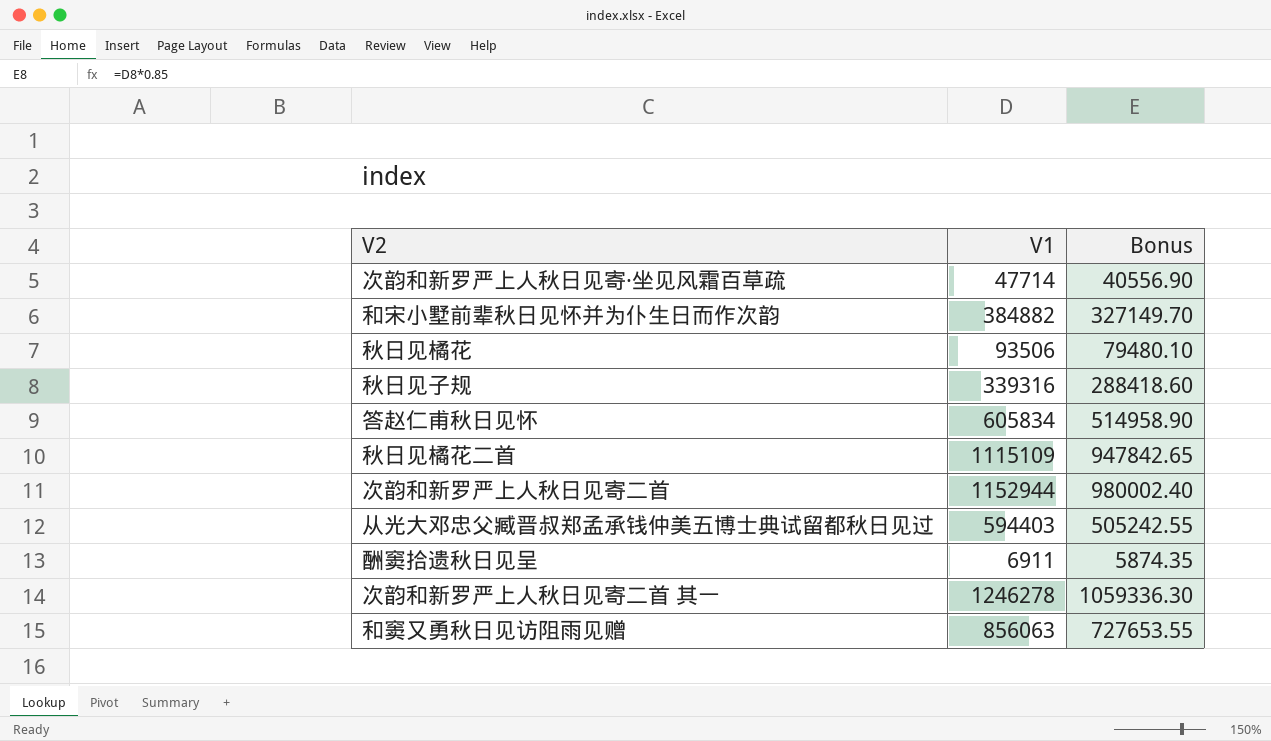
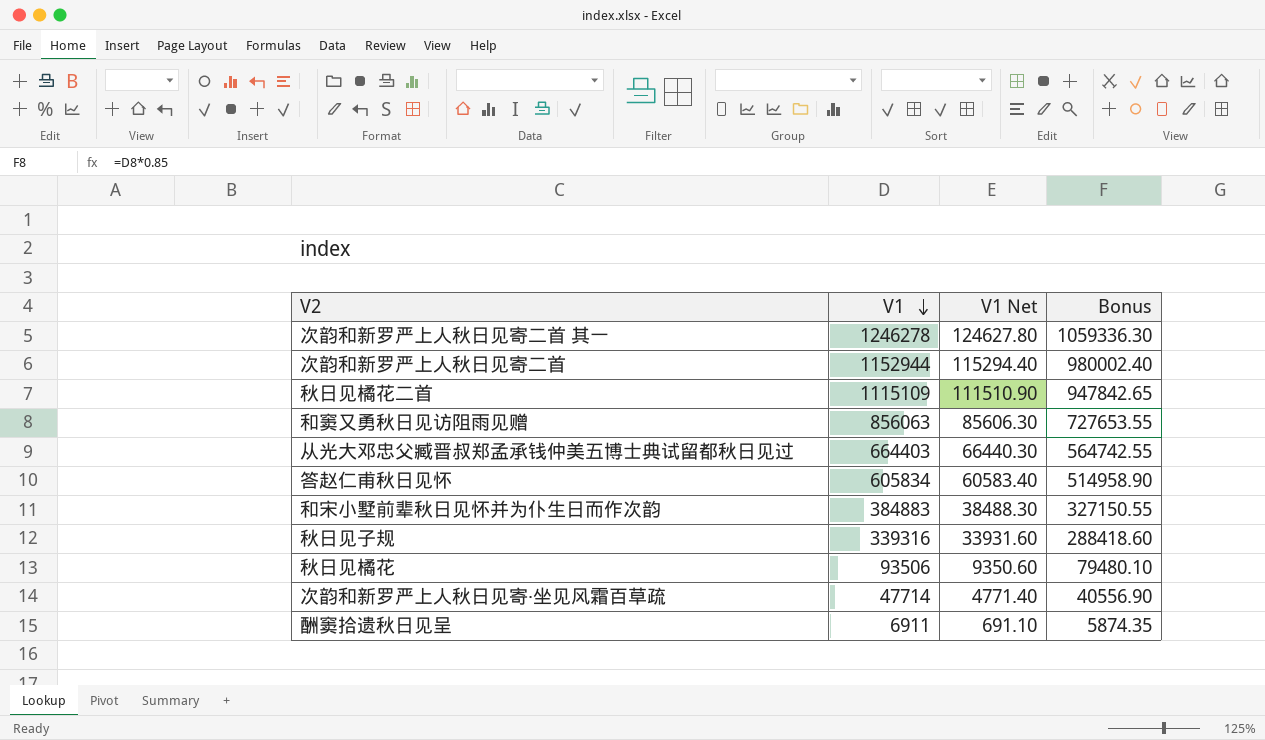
row order: none -> V1 descending
column V1 Net | formula: none -> [V1] * 0.1
从光大邓忠父臧晋叔郑孟承钱仲美五博士典试留都秋日见过 | V1: 594403 -> 664403
从光大邓忠父臧晋叔郑孟承钱仲美五博士典试留都秋日见过 | Bonus: 505242.55 -> 564742.55
和宋小墅前辈秋日见怀并为仆生日而作次韵 | V1: 384882 -> 384883
和宋小墅前辈秋日见怀并为仆生日而作次韵 | Bonus: 327149.70 -> 327150.55

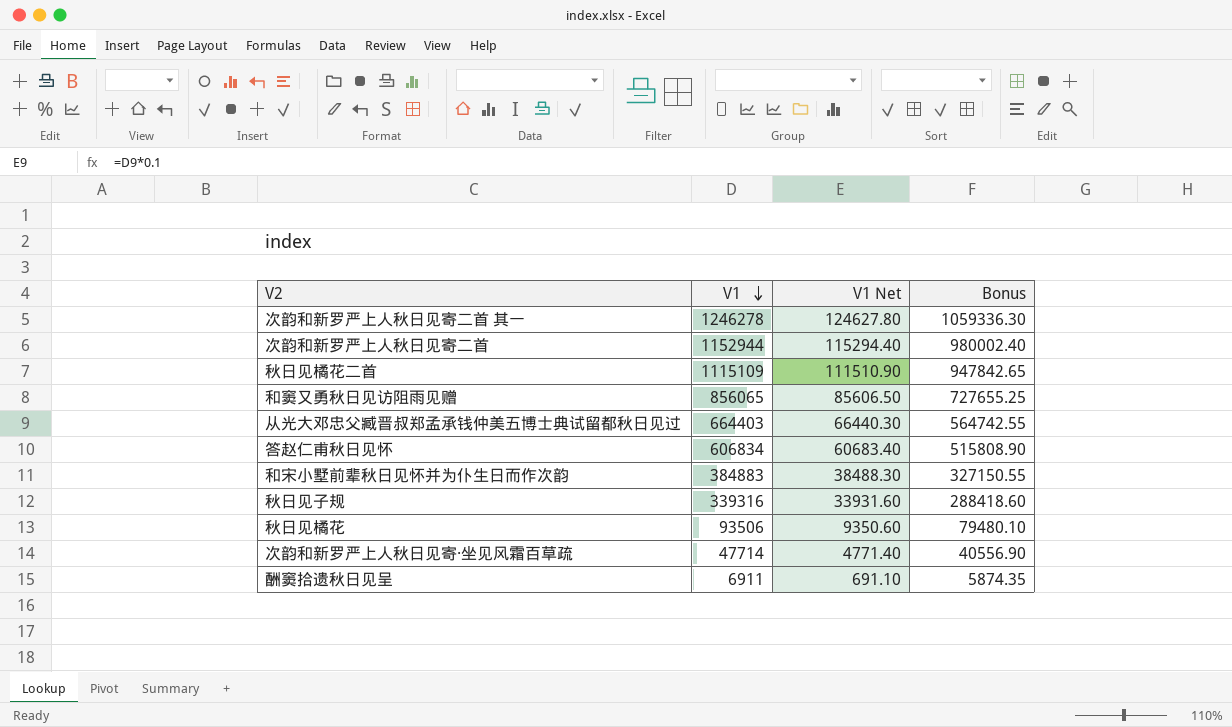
和窦又勇秋日见访阻雨见赠 | V1: 856063 -> 856065
和窦又勇秋日见访阻雨见赠 | V1 Net: 85606.30 -> 85606.50
和窦又勇秋日见访阻雨见赠 | Bonus: 727653.55 -> 727655.25
答赵仁甫秋日见怀 | V1: 605834 -> 606834
答赵仁甫秋日见怀 | V1 Net: 60583.40 -> 60683.40
答赵仁甫秋日见怀 | Bonus: 514958.90 -> 515808.90

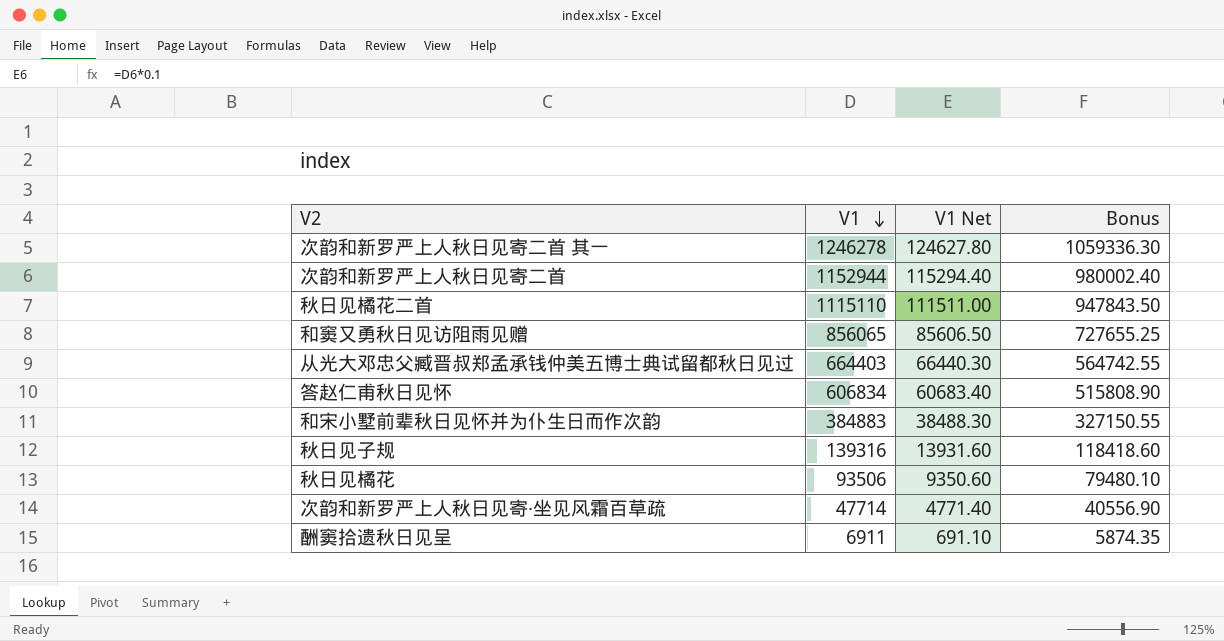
秋日见橘花二首 | V1: 1115109 -> 1115110
秋日见橘花二首 | V1 Net: 111510.90 -> 111511.00
秋日见橘花二首 | Bonus: 947842.65 -> 947843.50
秋日见子规 | V1: 339316 -> 139316
秋日见子规 | V1 Net: 33931.60 -> 13931.60
秋日见子规 | Bonus: 288418.60 -> 118418.60

